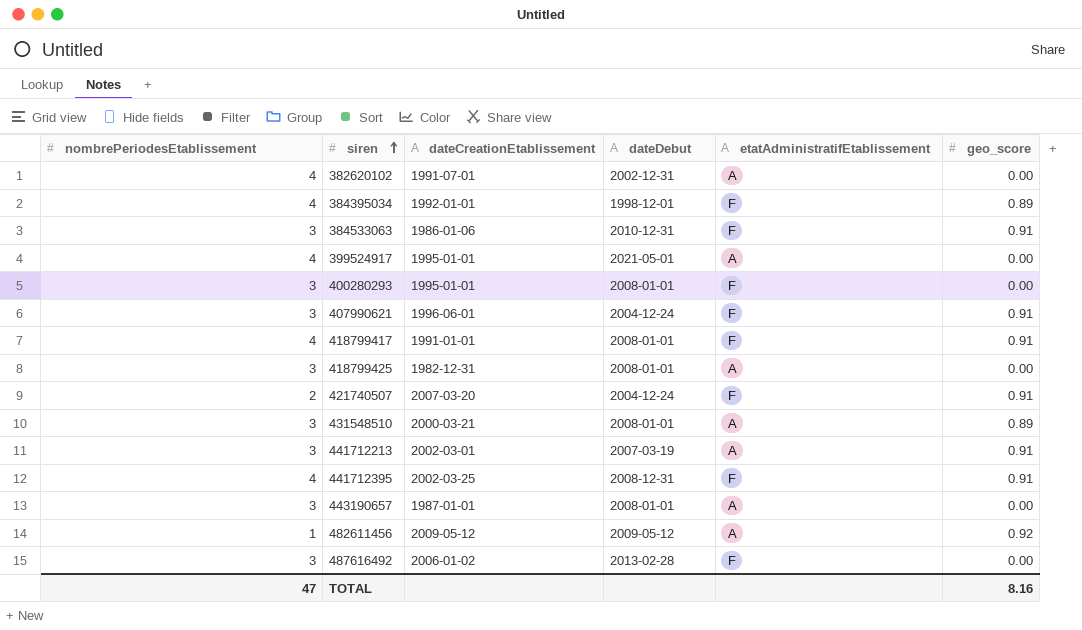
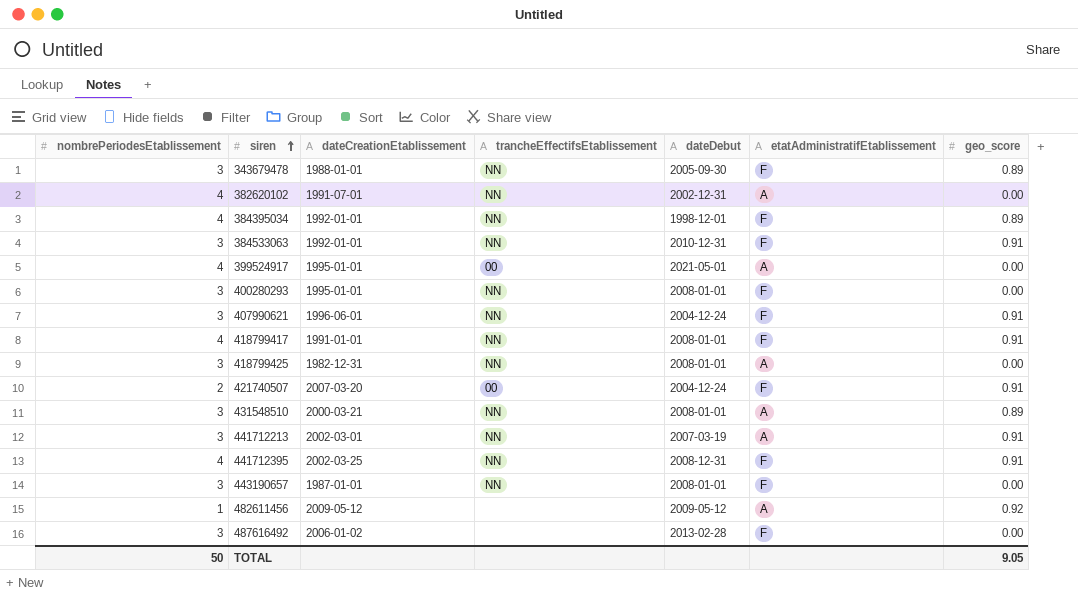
column trancheEffectifsEtablissement | position: none -> 4
row 343679478: none -> 3 | 1988-01-01 | NN | 2005-09-30 | F | 0.89
384533063 | dateCreationEtablissement: 1986-01-06 -> 1992-01-01
443190657 | etatAdministratifEtablissement: A -> F
TOTAL | nombrePeriodesEtablissement: 47 -> 50
TOTAL | geo_score: 8.16 -> 9.05

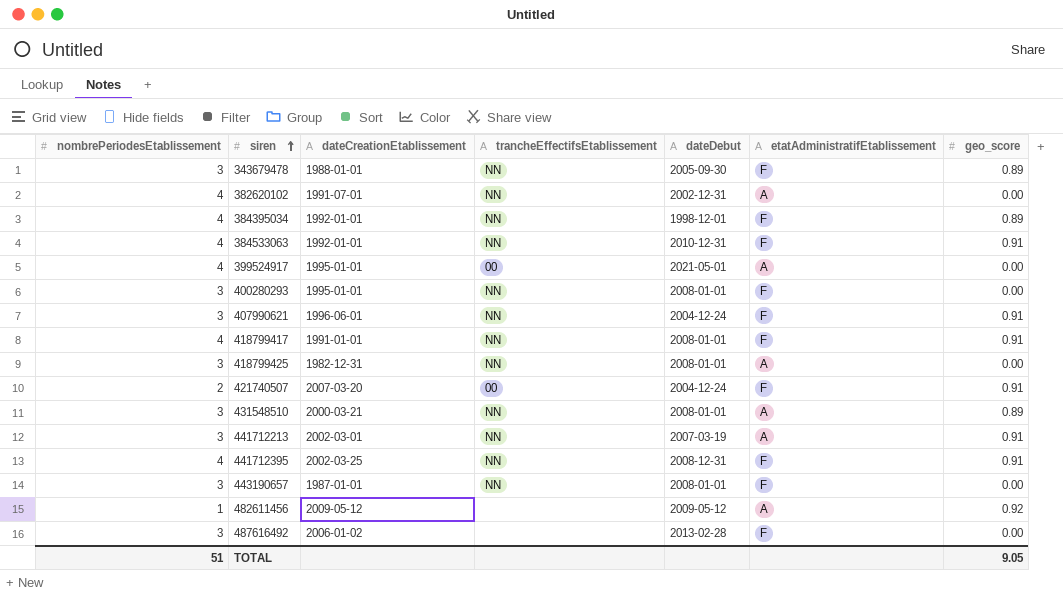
384533063 | nombrePeriodesEtablissement: 3 -> 4
TOTAL | nombrePeriodesEtablissement: 50 -> 51

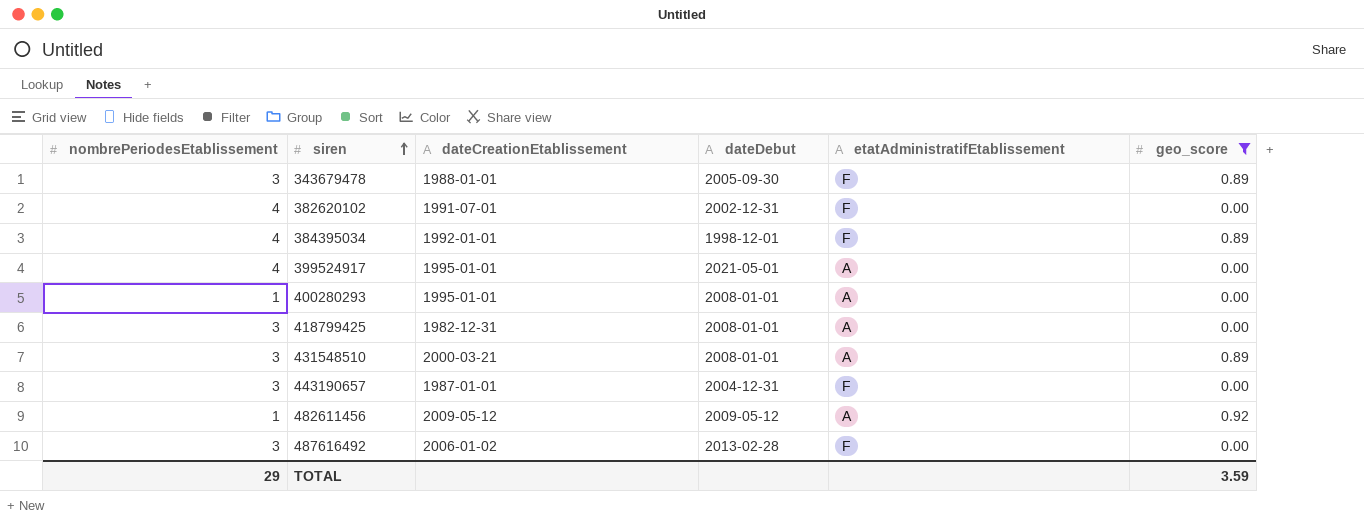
filter: none -> geo_score != 0.91
column trancheEffectifsEtablissement | position: 4 -> none
382620102 | etatAdministratifEtablissement: A -> F
400280293 | nombrePeriodesEtablissement: 3 -> 1
400280293 | etatAdministratifEtablissement: F -> A
443190657 | dateDebut: 2008-01-01 -> 2004-12-31
TOTAL | nombrePeriodesEtablissement: 51 -> 29
TOTAL | geo_score: 9.05 -> 3.59

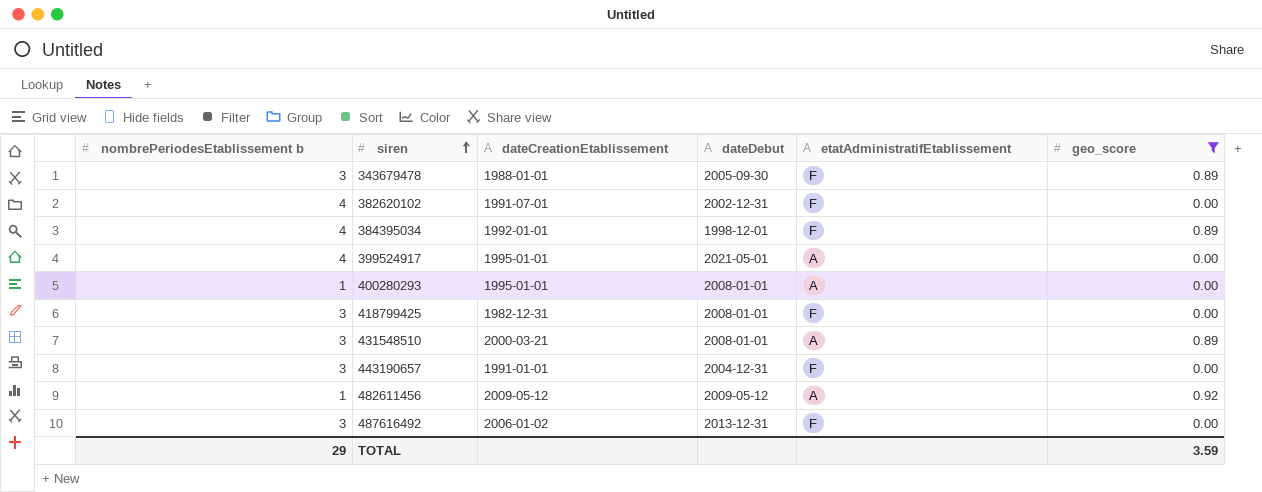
column name: nombrePeriodesEtablissement -> nombrePeriodesEtablissement b
418799425 | etatAdministratifEtablissement: A -> F
443190657 | dateCreationEtablissement: 1987-01-01 -> 1991-01-01
487616492 | dateDebut: 2013-02-28 -> 2013-12-31

